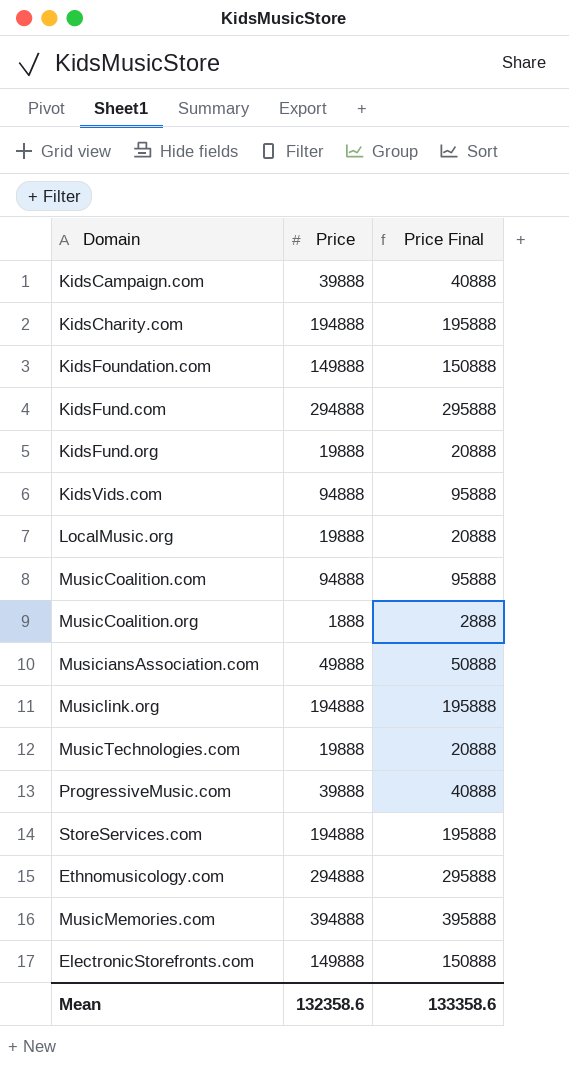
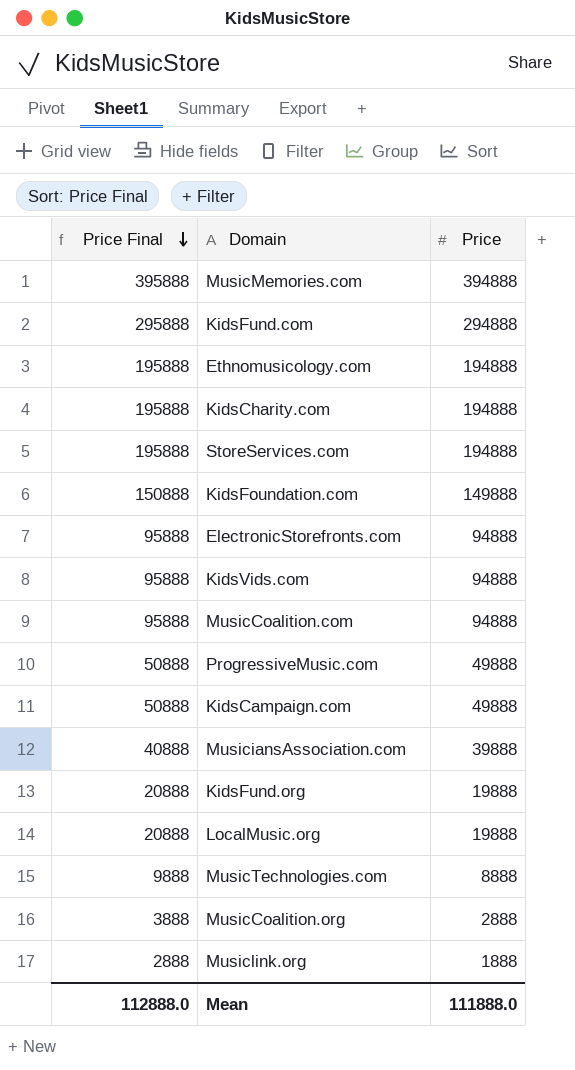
row order: none -> Price Final descending
column Price Final | position: 3 -> 1
Ethnomusicology.com | Price Final: 295888 -> 195888
Ethnomusicology.com | Price: 294888 -> 194888
ElectronicStorefronts.com | Price Final: 150888 -> 95888
ElectronicStorefronts.com | Price: 149888 -> 94888
ProgressiveMusic.com | Price Final: 40888 -> 50888
ProgressiveMusic.com | Price: 39888 -> 49888
KidsCampaign.com | Price Final: 40888 -> 50888
KidsCampaign.com | Price: 39888 -> 49888
MusiciansAssociation.com | Price Final: 50888 -> 40888
MusiciansAssociation.com | Price: 49888 -> 39888
MusicTechnologies.com | Price Final: 20888 -> 9888
MusicTechnologies.com | Price: 19888 -> 8888
MusicCoalition.org | Price Final: 2888 -> 3888
MusicCoalition.org | Price: 1888 -> 2888
Musiclink.org | Price Final: 195888 -> 2888
Musiclink.org | Price: 194888 -> 1888
Mean | Price Final: 133358.6 -> 112888.0
Mean | Price: 132358.6 -> 111888.0

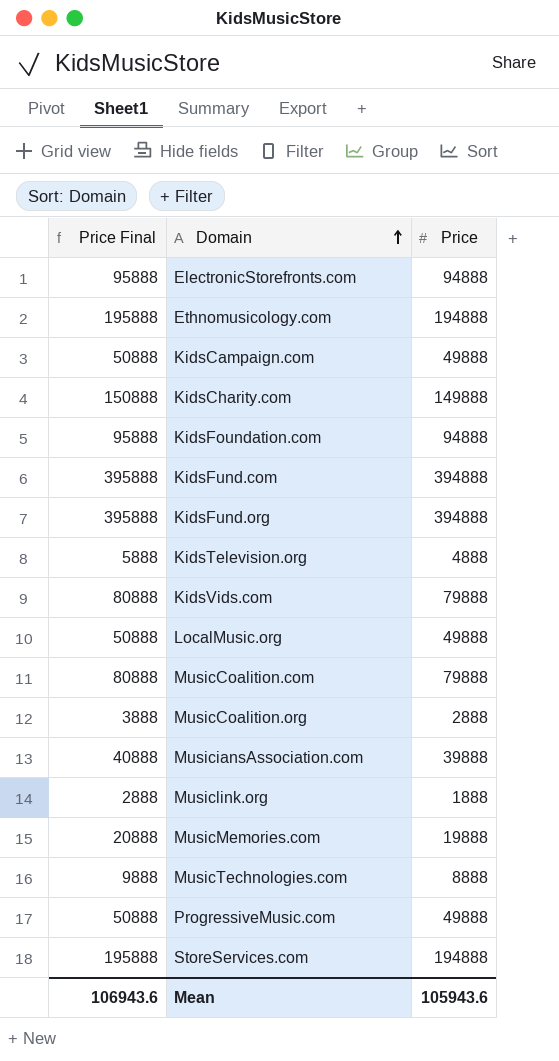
row order: Price Final descending -> Domain ascending
KidsCharity.com | Price Final: 195888 -> 150888
KidsCharity.com | Price: 194888 -> 149888
KidsFoundation.com | Price Final: 150888 -> 95888
KidsFoundation.com | Price: 149888 -> 94888
KidsFund.com | Price Final: 295888 -> 395888
KidsFund.com | Price: 294888 -> 394888
KidsFund.org | Price Final: 20888 -> 395888
KidsFund.org | Price: 19888 -> 394888
row KidsTelevision.org: none -> 5888 | 4888
KidsVids.com | Price Final: 95888 -> 80888
KidsVids.com | Price: 94888 -> 79888
LocalMusic.org | Price Final: 20888 -> 50888
LocalMusic.org | Price: 19888 -> 49888
MusicCoalition.com | Price Final: 95888 -> 80888
MusicCoalition.com | Price: 94888 -> 79888
MusicMemories.com | Price Final: 395888 -> 20888
MusicMemories.com | Price: 394888 -> 19888
Mean | Price Final: 112888.0 -> 106943.6
Mean | Price: 111888.0 -> 105943.6

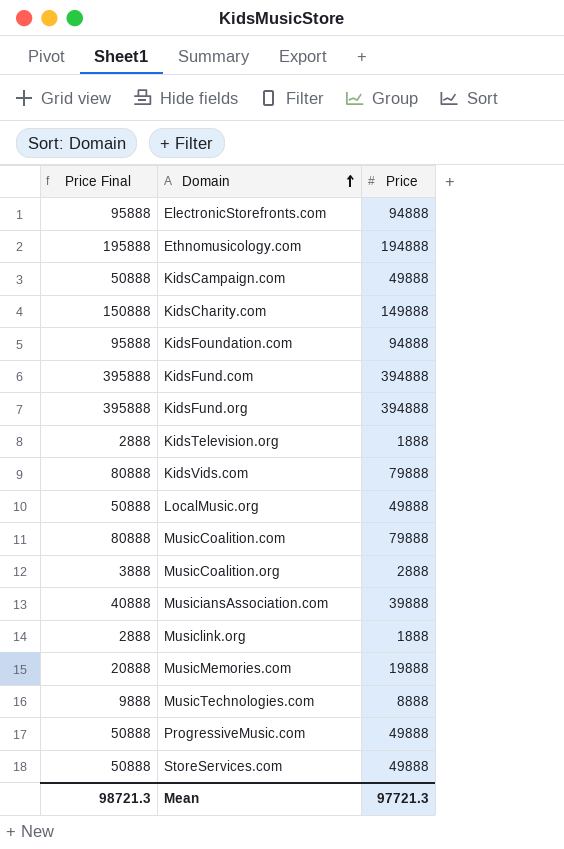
KidsTelevision.org | Price Final: 5888 -> 2888
KidsTelevision.org | Price: 4888 -> 1888
StoreServices.com | Price Final: 195888 -> 50888
StoreServices.com | Price: 194888 -> 49888
Mean | Price Final: 106943.6 -> 98721.3
Mean | Price: 105943.6 -> 97721.3

